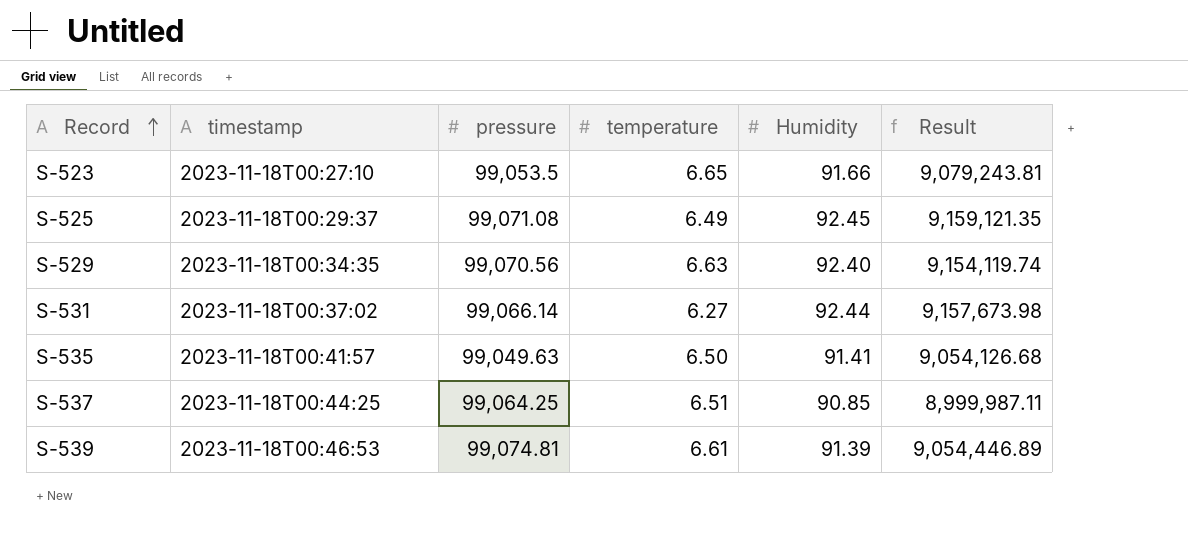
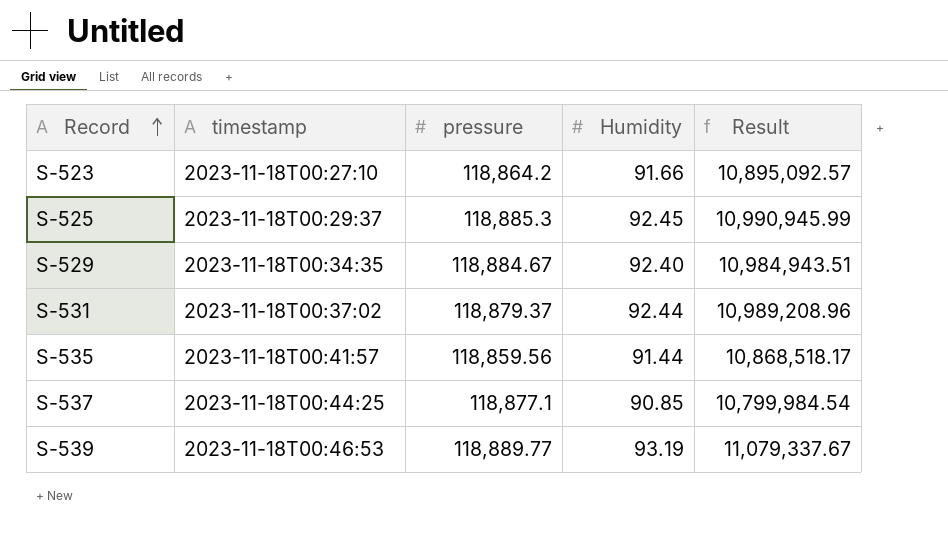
column temperature | position: 4 -> none
S-523 | pressure: 99,053.5 -> 118,864.2
S-523 | Result: 9,079,243.81 -> 10,895,092.57
S-525 | pressure: 99,071.08 -> 118,885.3
S-525 | Result: 9,159,121.35 -> 10,990,945.99
S-529 | pressure: 99,070.56 -> 118,884.67
S-529 | Result: 9,154,119.74 -> 10,984,943.51
S-531 | pressure: 99,066.14 -> 118,879.37
S-531 | Result: 9,157,673.98 -> 10,989,208.96
S-535 | pressure: 99,049.63 -> 118,859.56
S-535 | Humidity: 91.41 -> 91.44
S-535 | Result: 9,054,126.68 -> 10,868,518.17
S-537 | pressure: 99,064.25 -> 118,877.1
S-537 | Result: 8,999,987.11 -> 10,799,984.54
S-539 | pressure: 99,074.81 -> 118,889.77
S-539 | Humidity: 91.39 -> 93.19
S-539 | Result: 9,054,446.89 -> 11,079,337.67

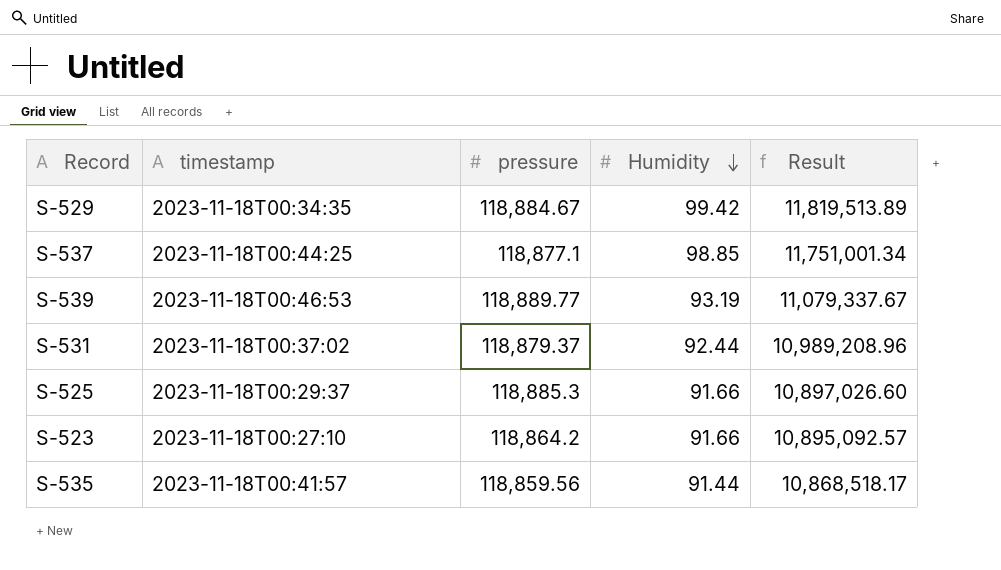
row order: Record ascending -> Humidity descending
S-529 | Humidity: 92.40 -> 99.42
S-529 | Result: 10,984,943.51 -> 11,819,513.89
S-537 | Humidity: 90.85 -> 98.85
S-537 | Result: 10,799,984.54 -> 11,751,001.34
S-525 | Humidity: 92.45 -> 91.66
S-525 | Result: 10,990,945.99 -> 10,897,026.60

